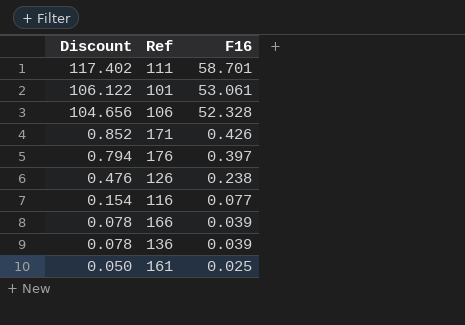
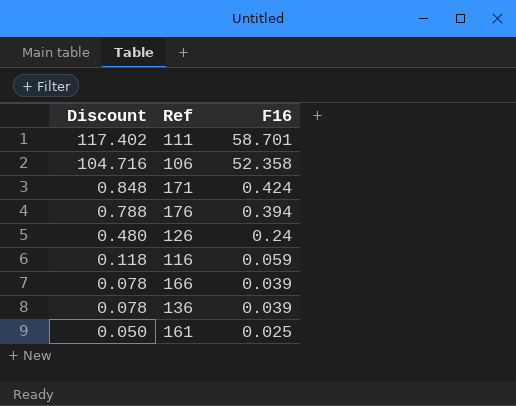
row 101: 106.122 | 53.061 -> none
106 | Discount: 104.656 -> 104.716
106 | F16: 52.328 -> 52.358
171 | Discount: 0.852 -> 0.848
171 | F16: 0.426 -> 0.424
176 | Discount: 0.794 -> 0.788
176 | F16: 0.397 -> 0.394
126 | Discount: 0.476 -> 0.480
126 | F16: 0.238 -> 0.24
116 | Discount: 0.154 -> 0.118
116 | F16: 0.077 -> 0.059

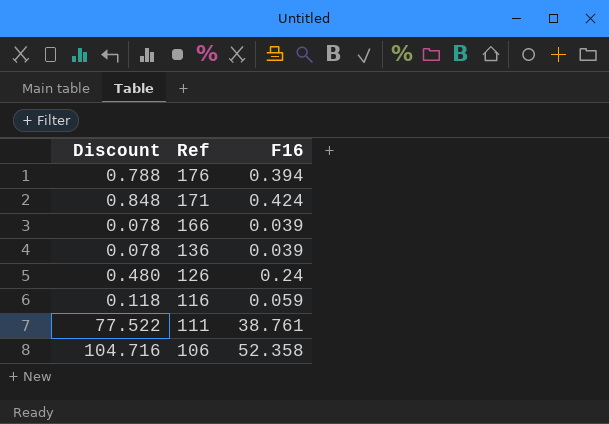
row order: Discount descending -> Ref descending
row 161: 0.050 | 0.025 -> none
111 | Discount: 117.402 -> 77.522
111 | F16: 58.701 -> 38.761

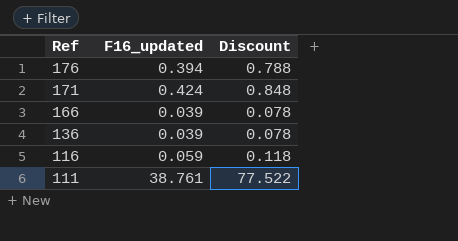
column name: F16 -> F16_updated
column Discount | position: 1 -> 3
row 126: 0.480 | 0.24 -> none
row 106: 104.716 | 52.358 -> none

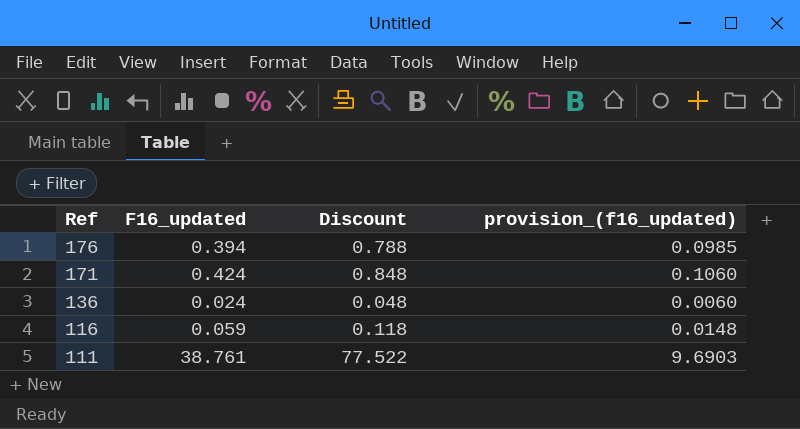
column provision_(f16_updated) | formula: none -> [F16_updated] * 0.25
row 166: 0.039 | 0.078 -> none
136 | F16_updated: 0.039 -> 0.024
136 | Discount: 0.078 -> 0.048

